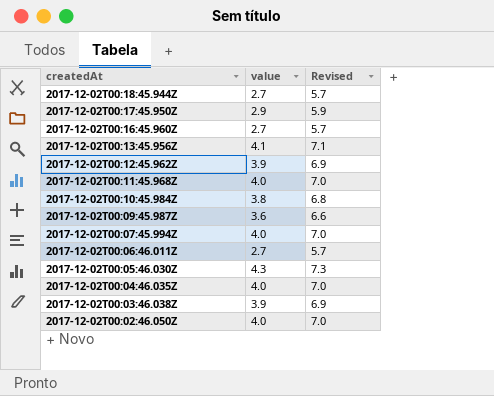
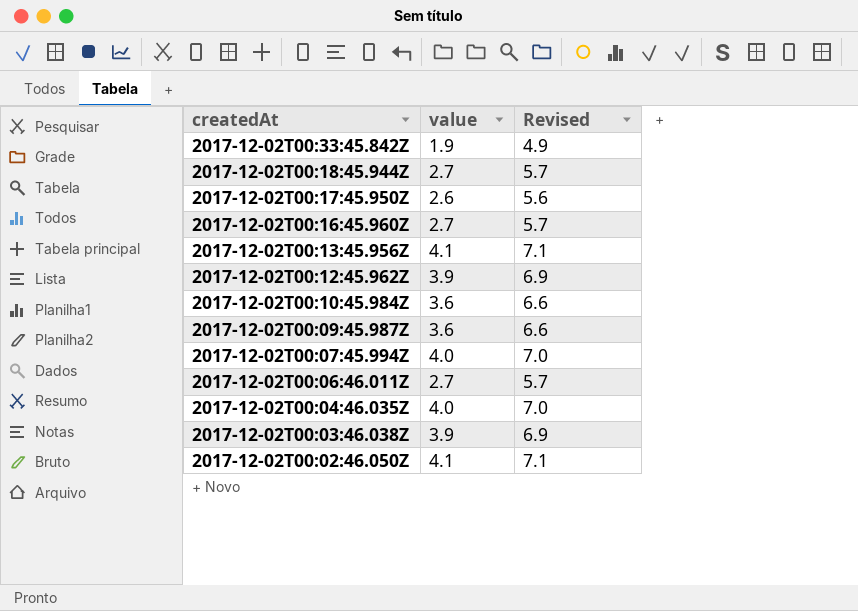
row 2017-12-02T00:11:45.968Z: 4.0 | 7.0 -> none
row 2017-12-02T00:05:46.030Z: 4.3 | 7.3 -> none
row 2017-12-02T00:33:45.842Z: none -> 1.9 | 4.9
2017-12-02T00:17:45.950Z | value: 2.9 -> 2.6
2017-12-02T00:17:45.950Z | Revised: 5.9 -> 5.6
2017-12-02T00:10:45.984Z | value: 3.8 -> 3.6
2017-12-02T00:10:45.984Z | Revised: 6.8 -> 6.6
2017-12-02T00:02:46.050Z | value: 4.0 -> 4.1
2017-12-02T00:02:46.050Z | Revised: 7.0 -> 7.1

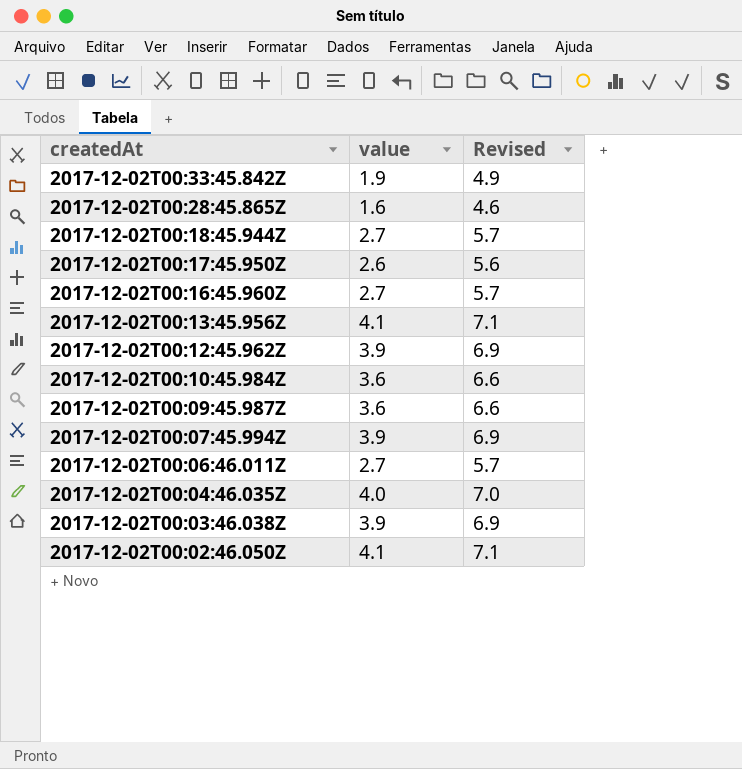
row 2017-12-02T00:28:45.865Z: none -> 1.6 | 4.6
2017-12-02T00:07:45.994Z | value: 4.0 -> 3.9
2017-12-02T00:07:45.994Z | Revised: 7.0 -> 6.9

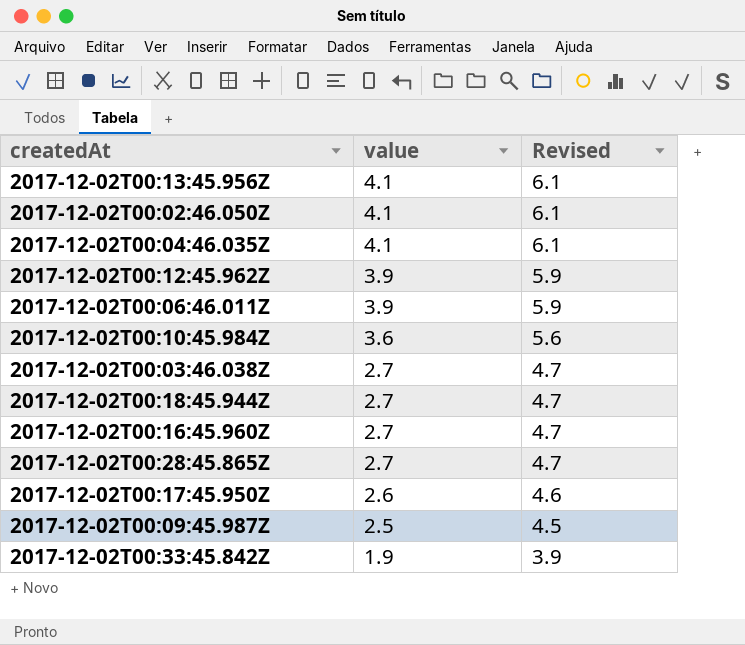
row order: createdAt descending -> value descending
column Revised | formula: [value] + 3 -> [value] + 2
row 2017-12-02T00:07:45.994Z: 3.9 | 6.9 -> none
2017-12-02T00:04:46.035Z | value: 4.0 -> 4.1
2017-12-02T00:06:46.011Z | value: 2.7 -> 3.9
2017-12-02T00:03:46.038Z | value: 3.9 -> 2.7
2017-12-02T00:28:45.865Z | value: 1.6 -> 2.7
2017-12-02T00:09:45.987Z | value: 3.6 -> 2.5

